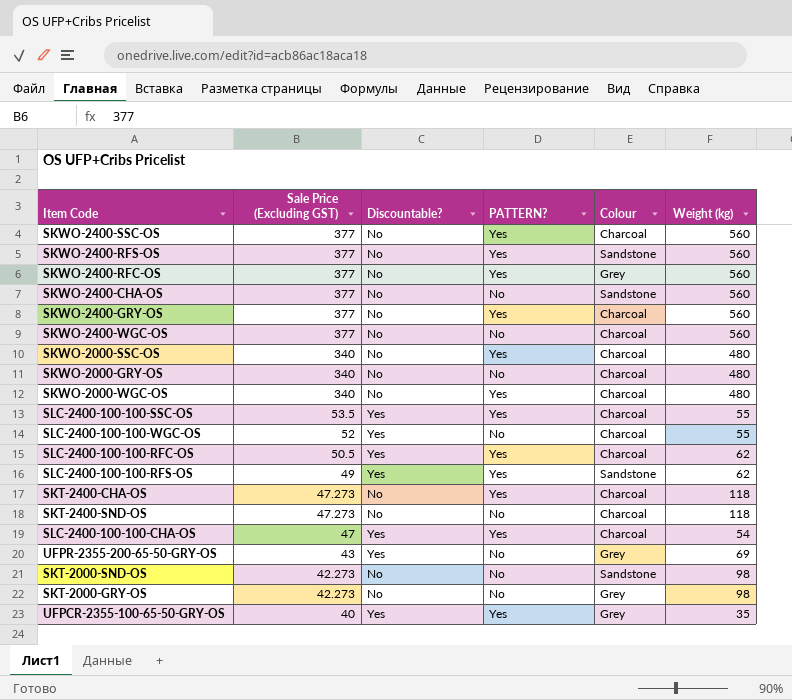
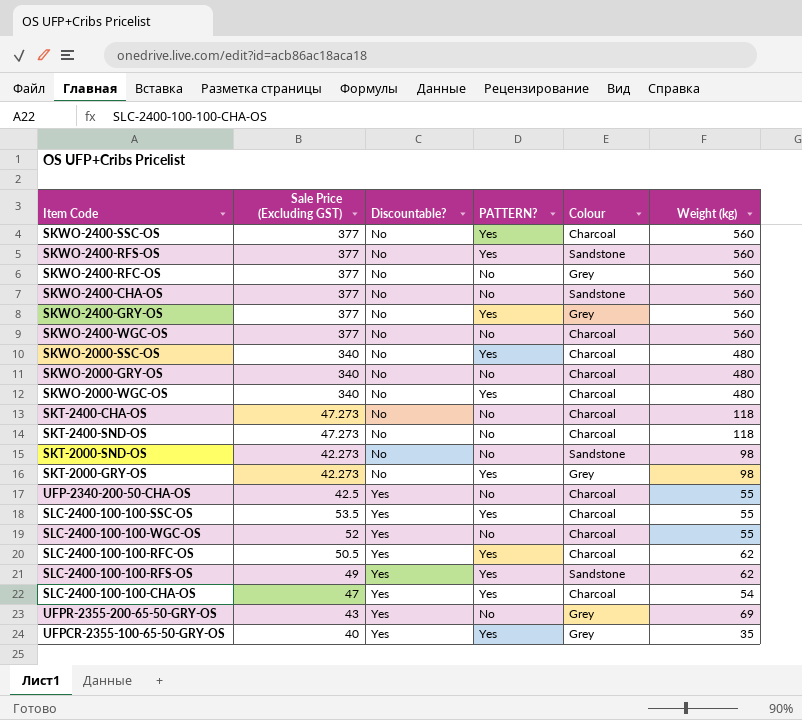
row order: Sale Price (Excluding GST) descending -> Discountable? ascending
SKWO-2400-RFC-OS | PATTERN?: Yes -> No
SKWO-2400-GRY-OS | Colour: Charcoal -> Grey
SKT-2400-CHA-OS | PATTERN?: Yes -> No
SKT-2000-GRY-OS | PATTERN?: No -> Yes
row UFP-2340-200-50-CHA-OS: none -> 42.5 | Yes | No | Charcoal | 55

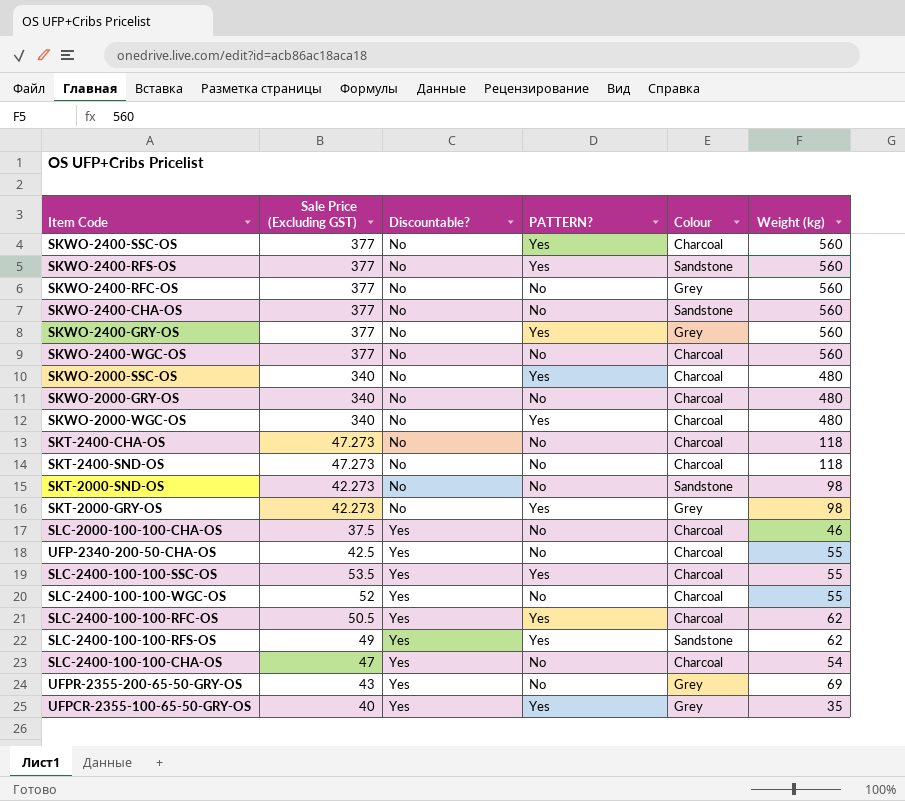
row SLC-2000-100-100-CHA-OS: none -> 37.5 | Yes | No | Charcoal | 46
SLC-2400-100-100-CHA-OS | PATTERN?: Yes -> No

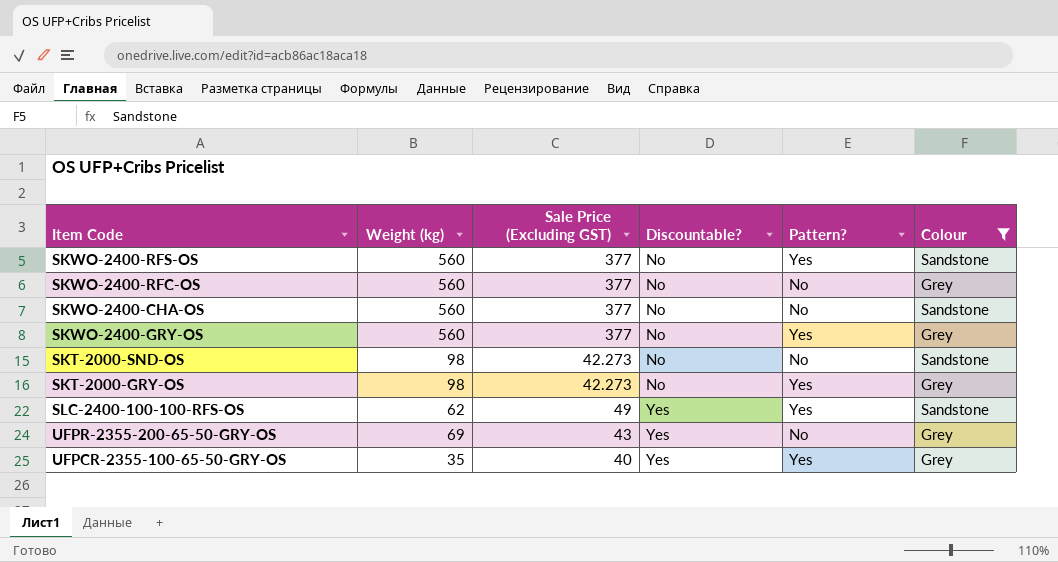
filter: none -> Colour != Charcoal
column Weight (kg) | position: 6 -> 2
column name: PATTERN? -> Pattern?

